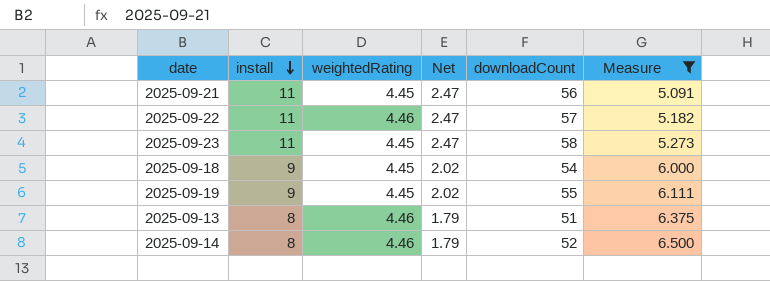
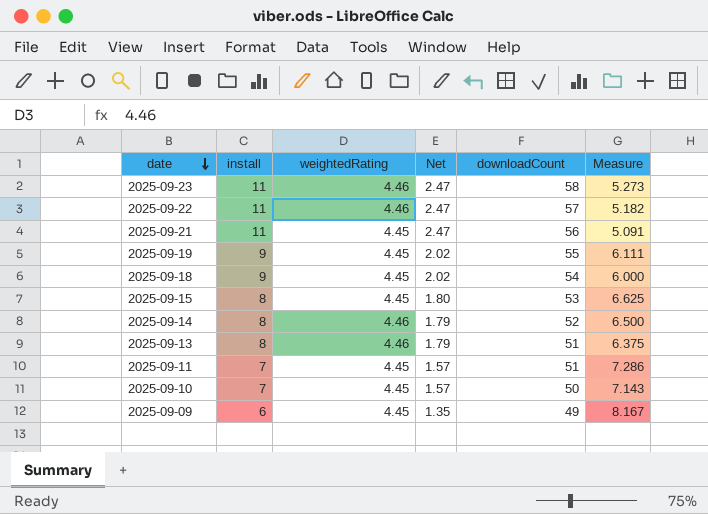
filter: Measure <= 6.500 -> none
row order: install descending -> date descending
2025-09-23 | weightedRating: 4.45 -> 4.46

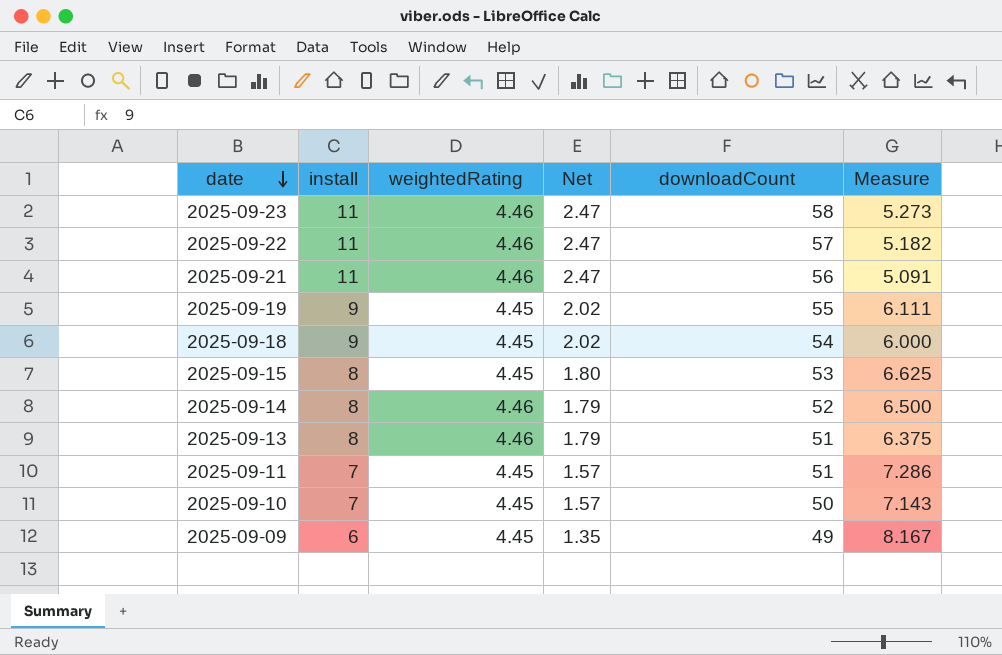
2025-09-21 | weightedRating: 4.45 -> 4.46

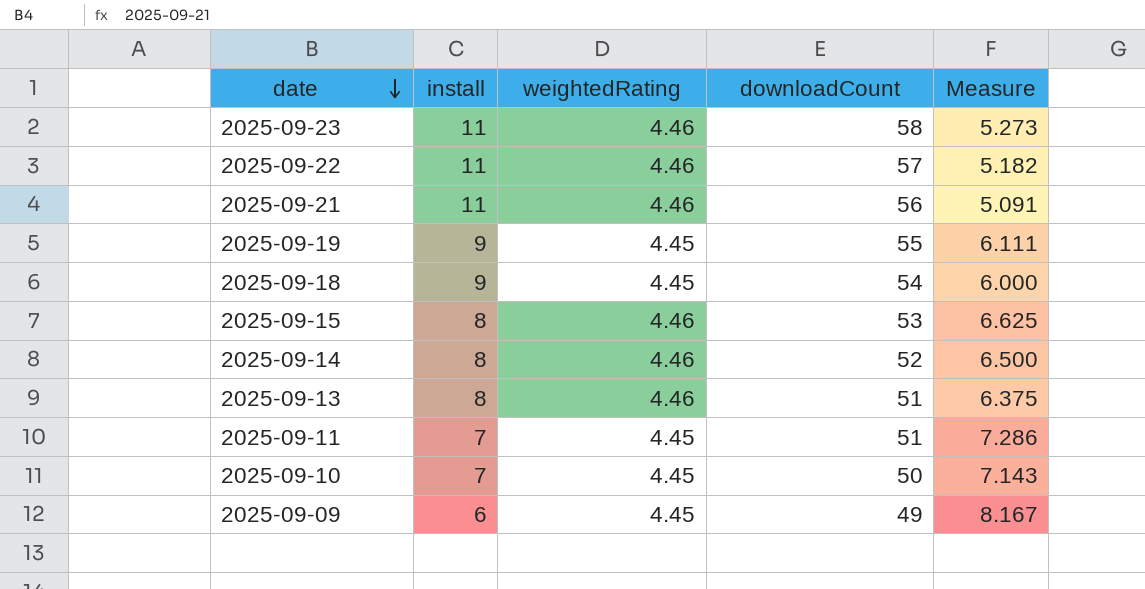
column Net | formula: [install] / [weightedRating] -> none
2025-09-15 | weightedRating: 4.45 -> 4.46

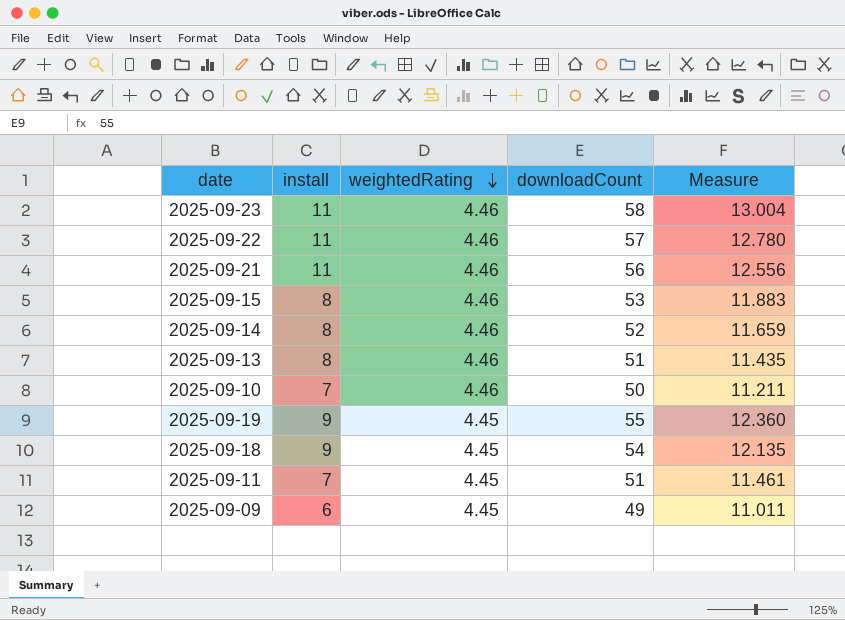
row order: date descending -> weightedRating descending
column Measure | formula: [downloadCount] / [install] -> [downloadCount] / [weightedRating]
2025-09-10 | weightedRating: 4.45 -> 4.46

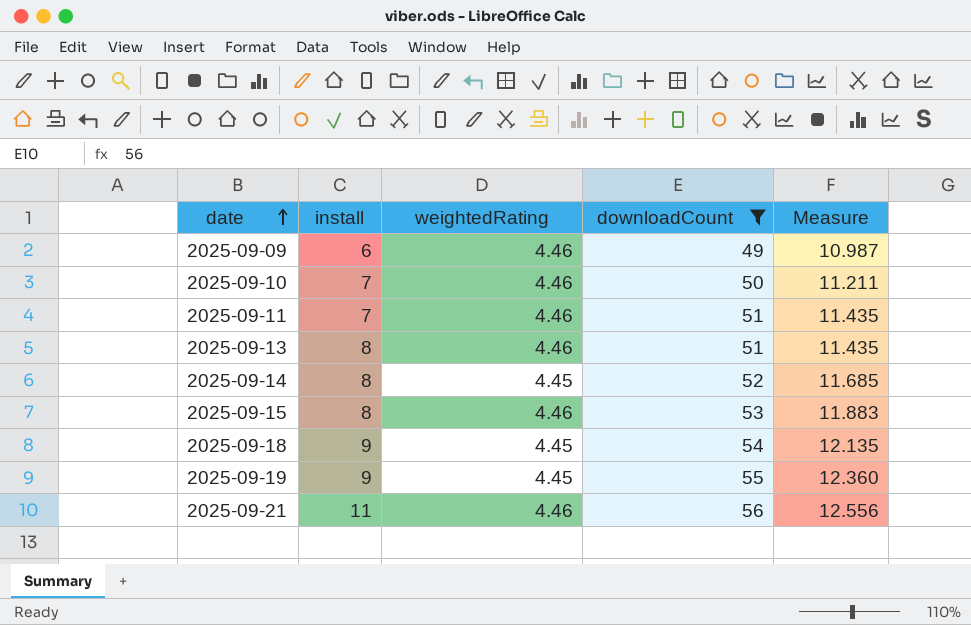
filter: none -> downloadCount <= 56
row order: weightedRating descending -> date ascending
2025-09-09 | weightedRating: 4.45 -> 4.46
2025-09-09 | Measure: 11.011 -> 10.987
2025-09-11 | weightedRating: 4.45 -> 4.46
2025-09-11 | Measure: 11.461 -> 11.435
2025-09-14 | weightedRating: 4.46 -> 4.45
2025-09-14 | Measure: 11.659 -> 11.685

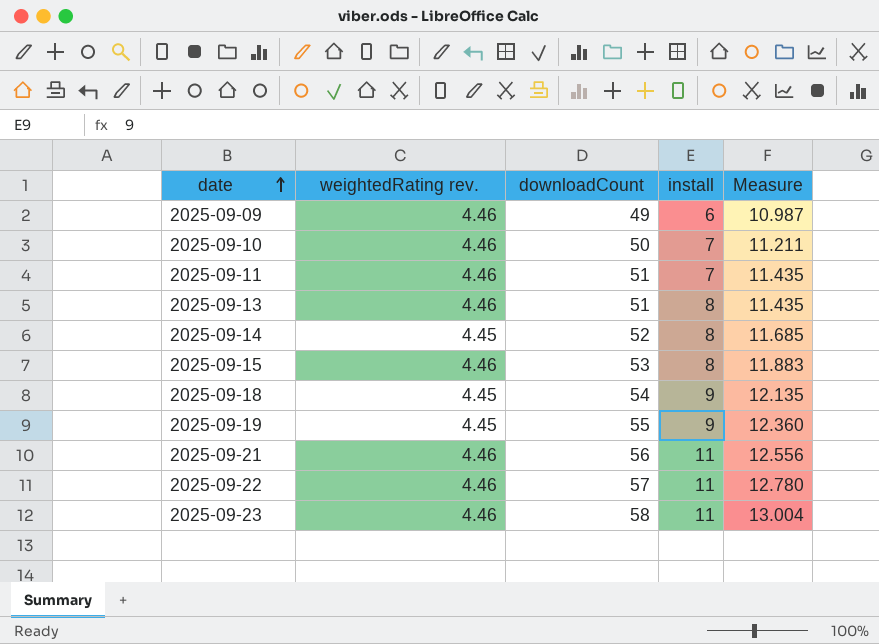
filter: downloadCount <= 56 -> none
column name: weightedRating -> weightedRating rev.
column install | position: 2 -> 4

